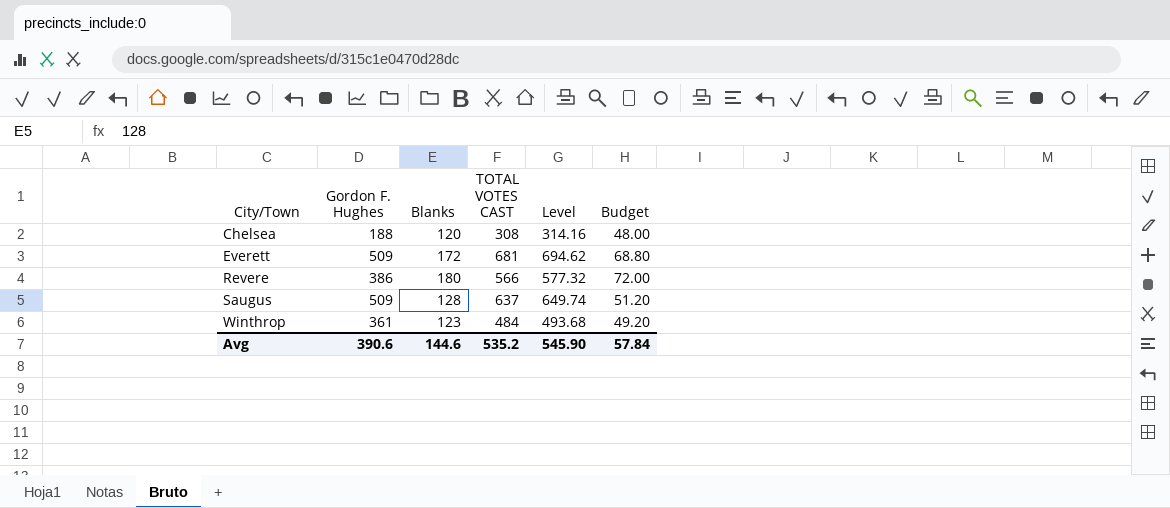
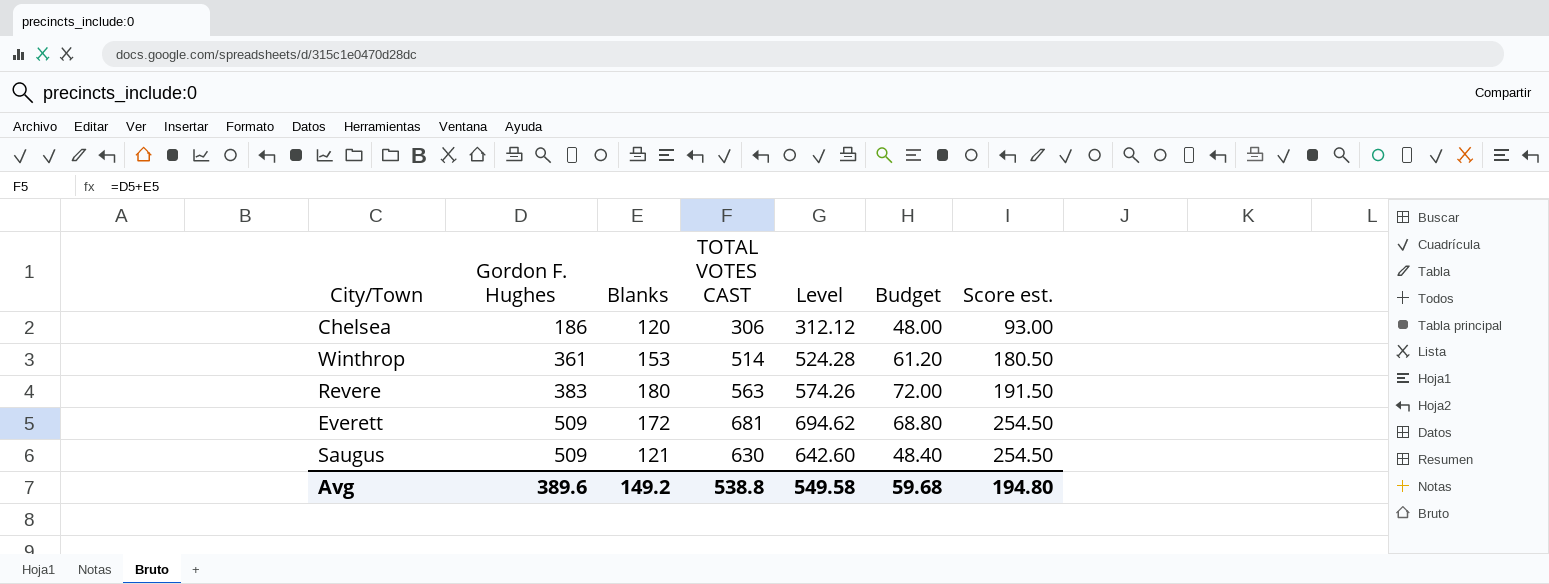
row order: City/Town ascending -> Gordon F. Hughes ascending
column Score est. | formula: none -> [Gordon F. Hughes] * 0.5
Chelsea | Gordon F. Hughes: 188 -> 186
Chelsea | TOTAL VOTES CAST: 308 -> 306
Chelsea | Level: 314.16 -> 312.12
Winthrop | Blanks: 123 -> 153
Winthrop | TOTAL VOTES CAST: 484 -> 514
Winthrop | Level: 493.68 -> 524.28
Winthrop | Budget: 49.20 -> 61.20
Revere | Gordon F. Hughes: 386 -> 383
Revere | TOTAL VOTES CAST: 566 -> 563
Revere | Level: 577.32 -> 574.26
Saugus | Blanks: 128 -> 121
Saugus | TOTAL VOTES CAST: 637 -> 630
Saugus | Level: 649.74 -> 642.60
Saugus | Budget: 51.20 -> 48.40
Avg | Gordon F. Hughes: 390.6 -> 389.6
Avg | Blanks: 144.6 -> 149.2
Avg | TOTAL VOTES CAST: 535.2 -> 538.8
Avg | Level: 545.90 -> 549.58
Avg | Budget: 57.84 -> 59.68

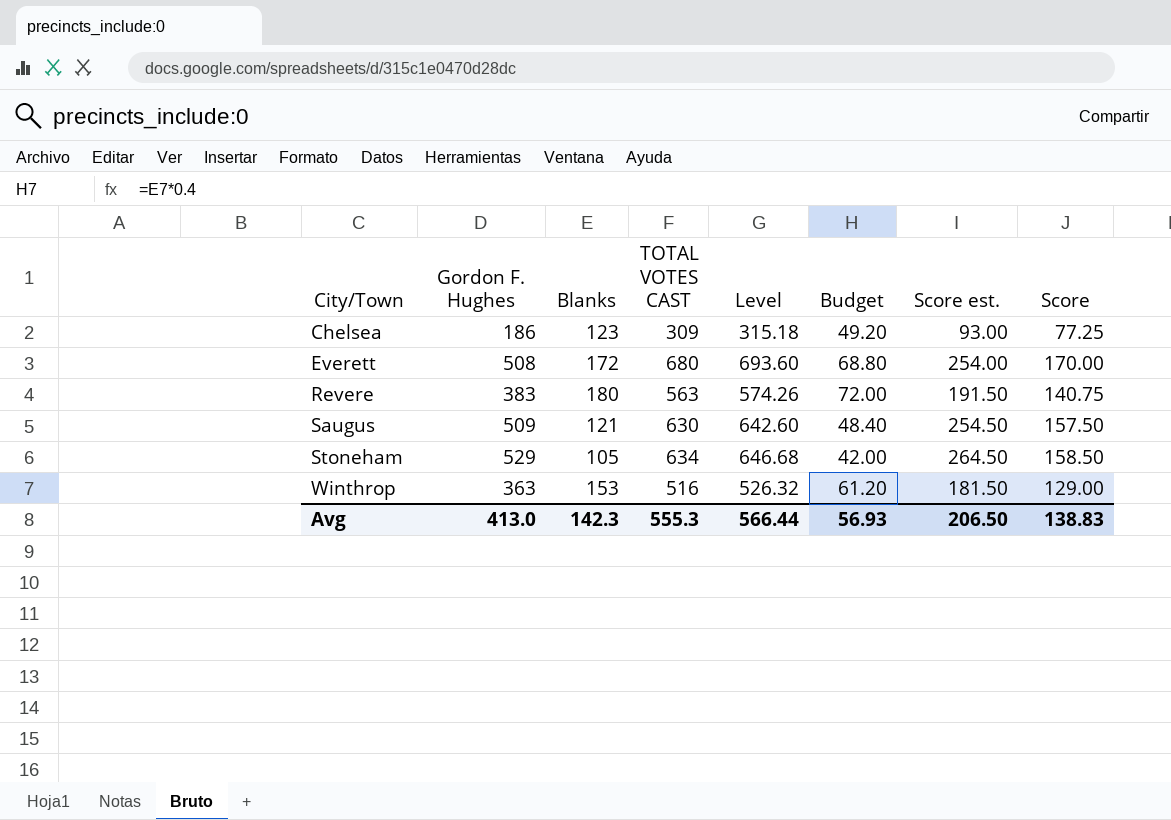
row order: Gordon F. Hughes ascending -> City/Town ascending
column Score | formula: none -> [TOTAL VOTES CAST] * 0.25
Chelsea | Blanks: 120 -> 123
Chelsea | TOTAL VOTES CAST: 306 -> 309
Chelsea | Level: 312.12 -> 315.18
Chelsea | Budget: 48.00 -> 49.20
Everett | Gordon F. Hughes: 509 -> 508
Everett | TOTAL VOTES CAST: 681 -> 680
Everett | Level: 694.62 -> 693.60
Everett | Score est.: 254.50 -> 254.00
row Stoneham: none -> 529 | 105 | 634 | 646.68 | 42.00 | 264.50 | 158.50
Winthrop | Gordon F. Hughes: 361 -> 363
Winthrop | TOTAL VOTES CAST: 514 -> 516
Winthrop | Level: 524.28 -> 526.32
Winthrop | Score est.: 180.50 -> 181.50
Avg | Gordon F. Hughes: 389.6 -> 413.0
Avg | Blanks: 149.2 -> 142.3
Avg | TOTAL VOTES CAST: 538.8 -> 555.3
Avg | Level: 549.58 -> 566.44
Avg | Budget: 59.68 -> 56.93
Avg | Score est.: 194.80 -> 206.50

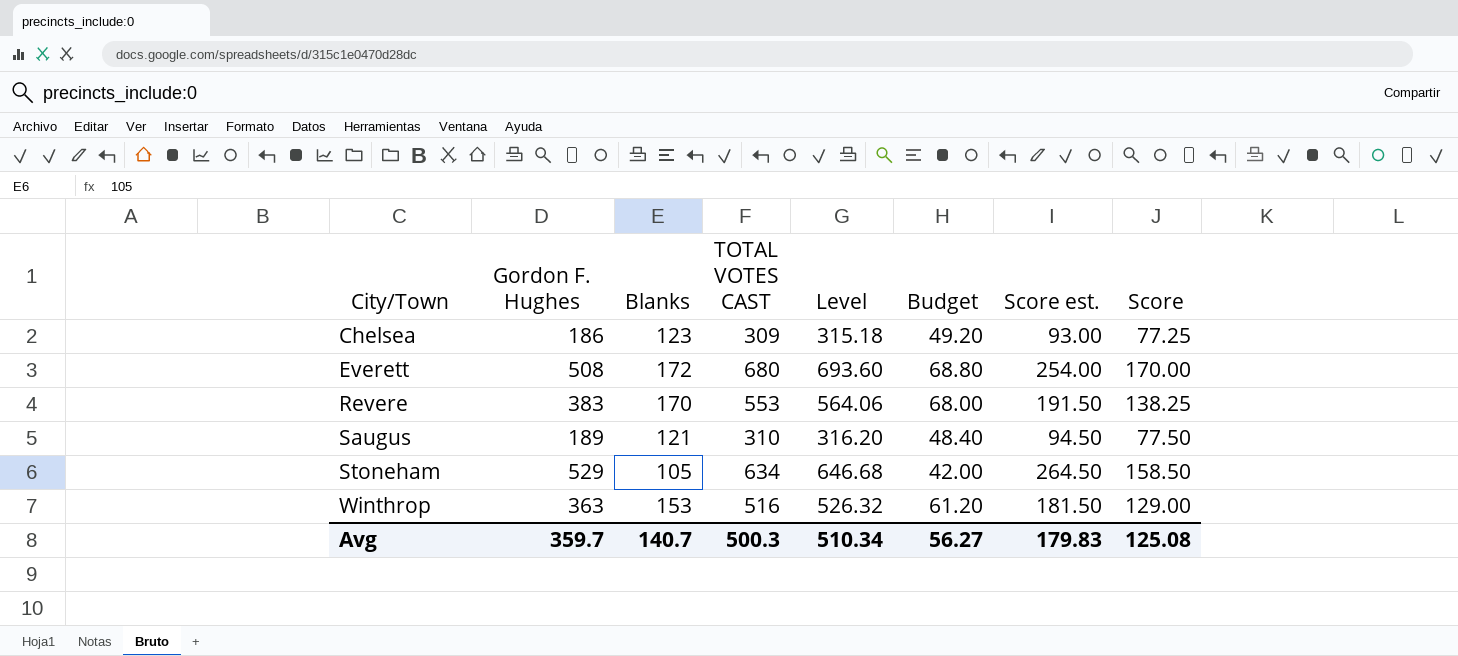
Revere | Blanks: 180 -> 170
Revere | TOTAL VOTES CAST: 563 -> 553
Revere | Level: 574.26 -> 564.06
Revere | Budget: 72.00 -> 68.00
Revere | Score: 140.75 -> 138.25
Saugus | Gordon F. Hughes: 509 -> 189
Saugus | TOTAL VOTES CAST: 630 -> 310
Saugus | Level: 642.60 -> 316.20
Saugus | Score est.: 254.50 -> 94.50
Saugus | Score: 157.50 -> 77.50
Avg | Gordon F. Hughes: 413.0 -> 359.7
Avg | Blanks: 142.3 -> 140.7
Avg | TOTAL VOTES CAST: 555.3 -> 500.3
Avg | Level: 566.44 -> 510.34
Avg | Budget: 56.93 -> 56.27
Avg | Score est.: 206.50 -> 179.83
Avg | Score: 138.83 -> 125.08

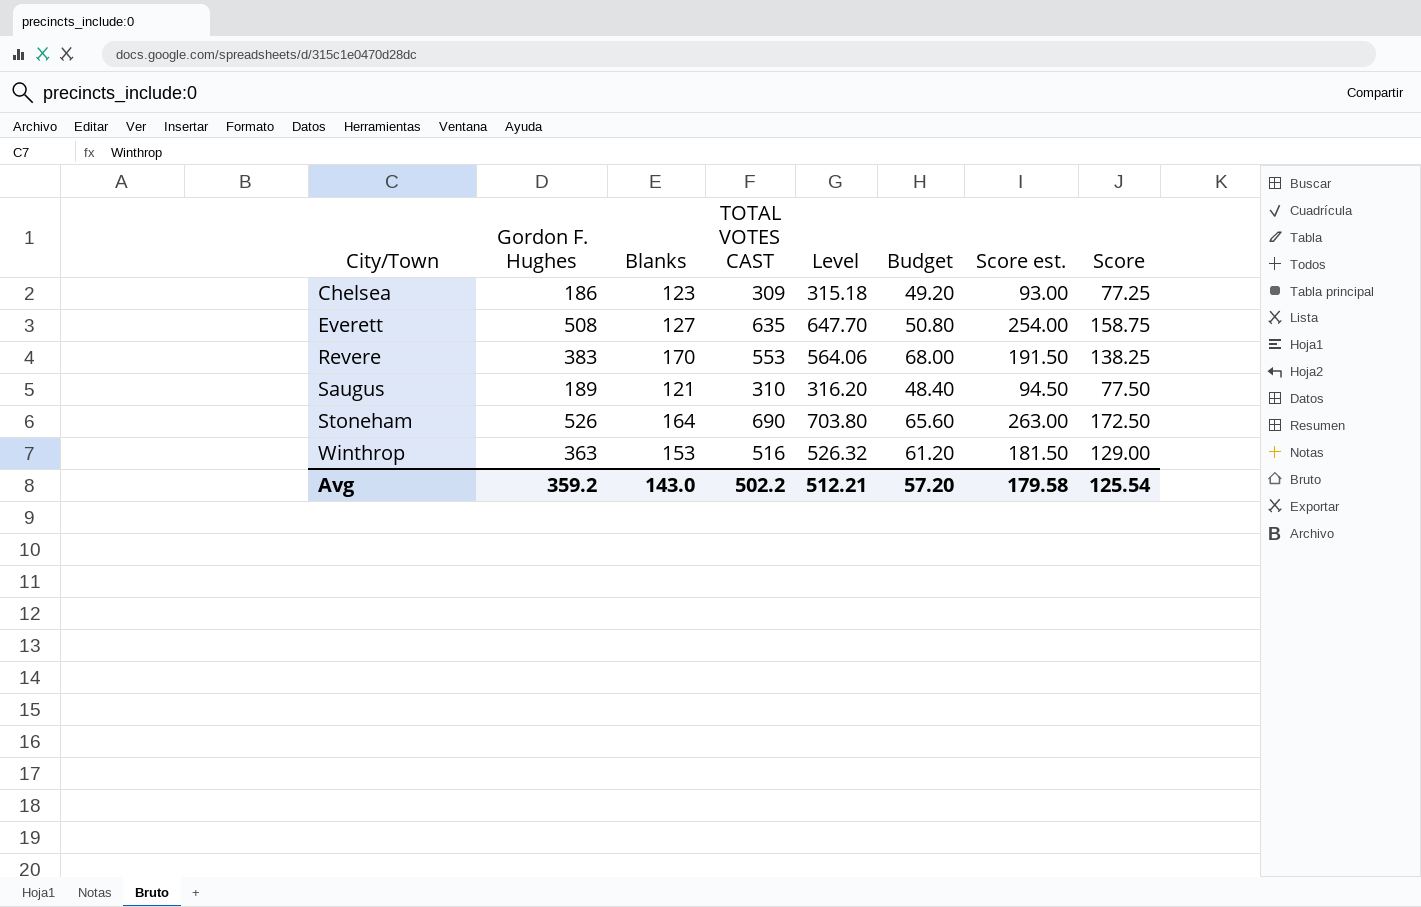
Everett | Blanks: 172 -> 127
Everett | TOTAL VOTES CAST: 680 -> 635
Everett | Level: 693.60 -> 647.70
Everett | Budget: 68.80 -> 50.80
Everett | Score: 170.00 -> 158.75
Stoneham | Gordon F. Hughes: 529 -> 526
Stoneham | Blanks: 105 -> 164
Stoneham | TOTAL VOTES CAST: 634 -> 690
Stoneham | Level: 646.68 -> 703.80
Stoneham | Budget: 42.00 -> 65.60
Stoneham | Score est.: 264.50 -> 263.00
Stoneham | Score: 158.50 -> 172.50
Avg | Gordon F. Hughes: 359.7 -> 359.2
Avg | Blanks: 140.7 -> 143.0
Avg | TOTAL VOTES CAST: 500.3 -> 502.2
Avg | Level: 510.34 -> 512.21
Avg | Budget: 56.27 -> 57.20
Avg | Score est.: 179.83 -> 179.58
Avg | Score: 125.08 -> 125.54

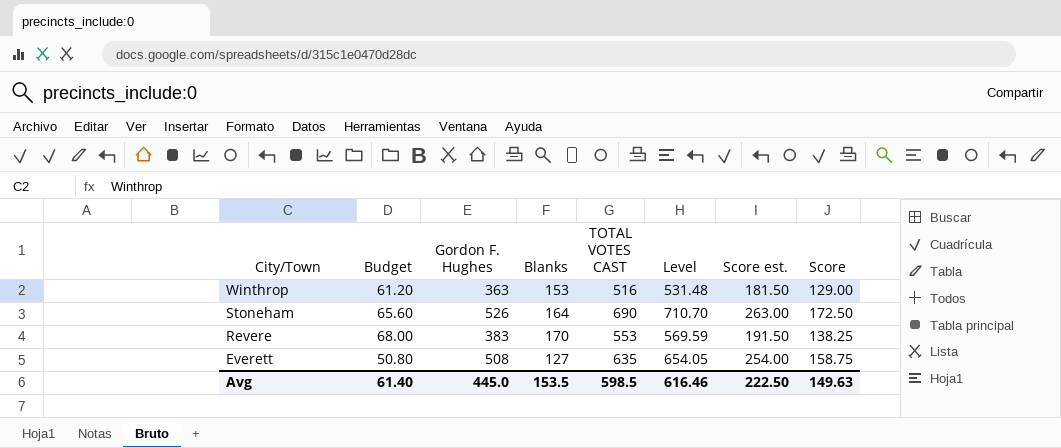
row order: City/Town ascending -> City/Town descending
column Budget | position: 6 -> 2
column Level | formula: [TOTAL VOTES CAST] * 1.02 -> [TOTAL VOTES CAST] * 1.03
row Chelsea: 186 | 123 | 309 | 315.18 | 49.20 | 93.00 | 77.25 -> none
row Saugus: 189 | 121 | 310 | 316.20 | 48.40 | 94.50 | 77.50 -> none
Avg | Budget: 57.20 -> 61.40
Avg | Gordon F. Hughes: 359.2 -> 445.0
Avg | Blanks: 143.0 -> 153.5
Avg | TOTAL VOTES CAST: 502.2 -> 598.5
Avg | Level: 512.21 -> 616.46
Avg | Score est.: 179.58 -> 222.50
Avg | Score: 125.54 -> 149.63

